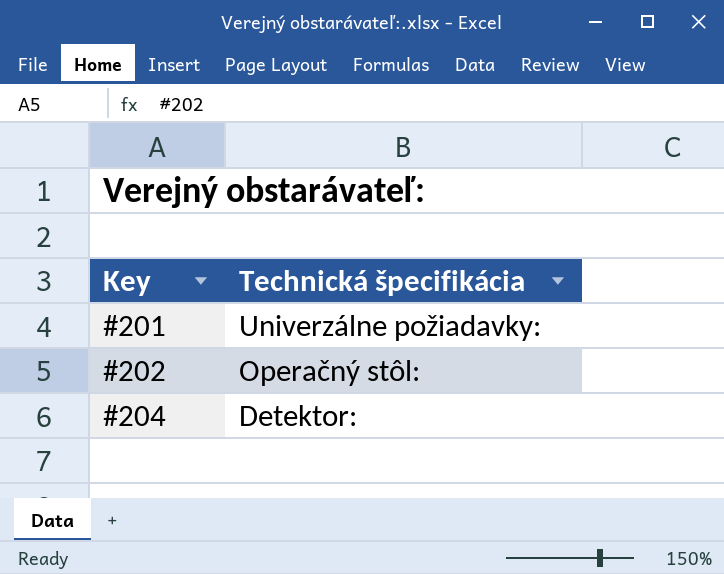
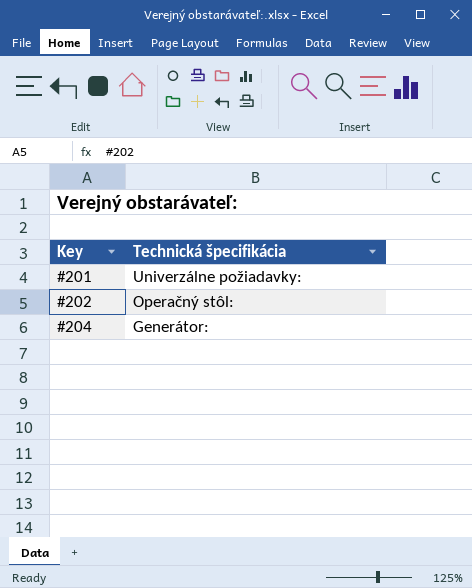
#204 | Technická špecifikácia: Detektor: -> Generátor:

